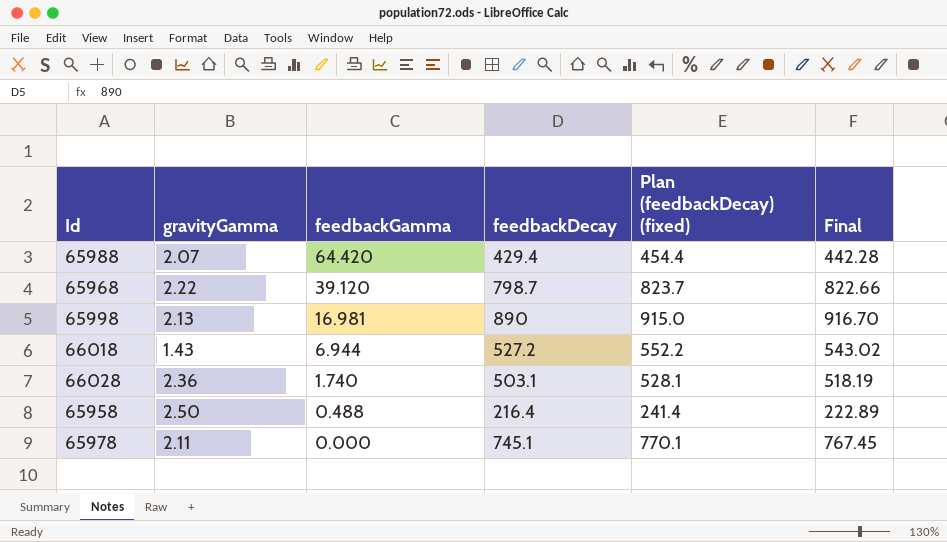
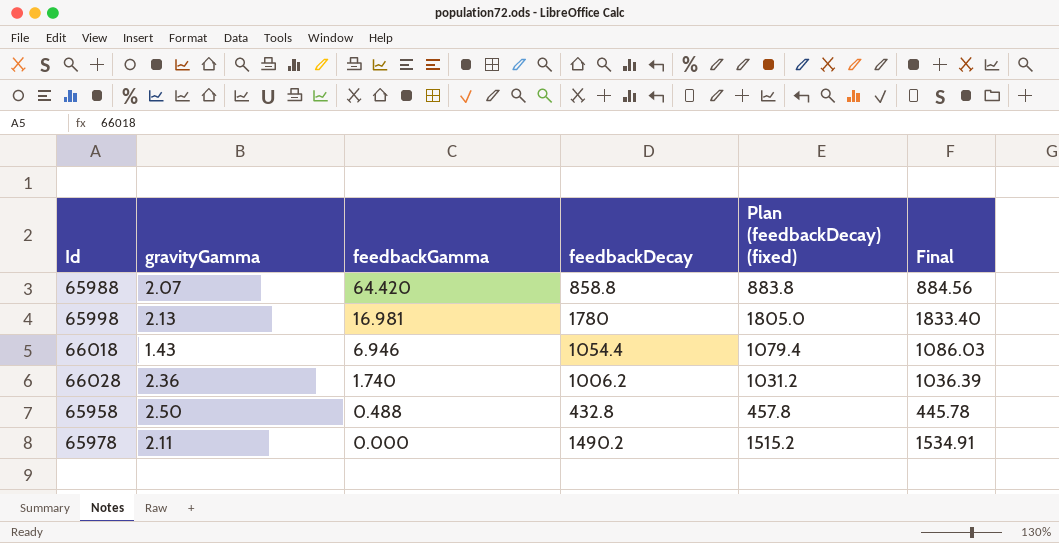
row 65968: 2.22 | 39.120 | 798.7 | 823.7 | 822.66 -> none
65988 | feedbackDecay: 429.4 -> 858.8
65988 | Plan (feedbackDecay) (fixed): 454.4 -> 883.8
65988 | Final: 442.28 -> 884.56
65998 | feedbackDecay: 890 -> 1780
65998 | Plan (feedbackDecay) (fixed): 915.0 -> 1805.0
65998 | Final: 916.70 -> 1833.40
66018 | feedbackGamma: 6.944 -> 6.946
66018 | feedbackDecay: 527.2 -> 1054.4
66018 | Plan (feedbackDecay) (fixed): 552.2 -> 1079.4
66018 | Final: 543.02 -> 1086.03
66028 | feedbackDecay: 503.1 -> 1006.2
66028 | Plan (feedbackDecay) (fixed): 528.1 -> 1031.2
66028 | Final: 518.19 -> 1036.39
65958 | feedbackDecay: 216.4 -> 432.8
65958 | Plan (feedbackDecay) (fixed): 241.4 -> 457.8
65958 | Final: 222.89 -> 445.78
65978 | feedbackDecay: 745.1 -> 1490.2
65978 | Plan (feedbackDecay) (fixed): 770.1 -> 1515.2
65978 | Final: 767.45 -> 1534.91

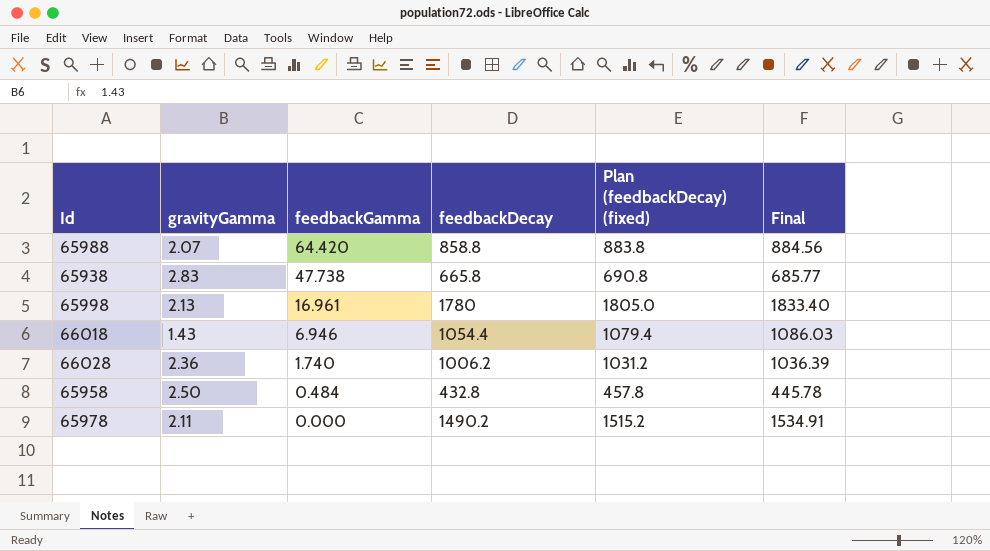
row 65938: none -> 2.83 | 47.738 | 665.8 | 690.8 | 685.77
65998 | feedbackGamma: 16.981 -> 16.961
65958 | feedbackGamma: 0.488 -> 0.484

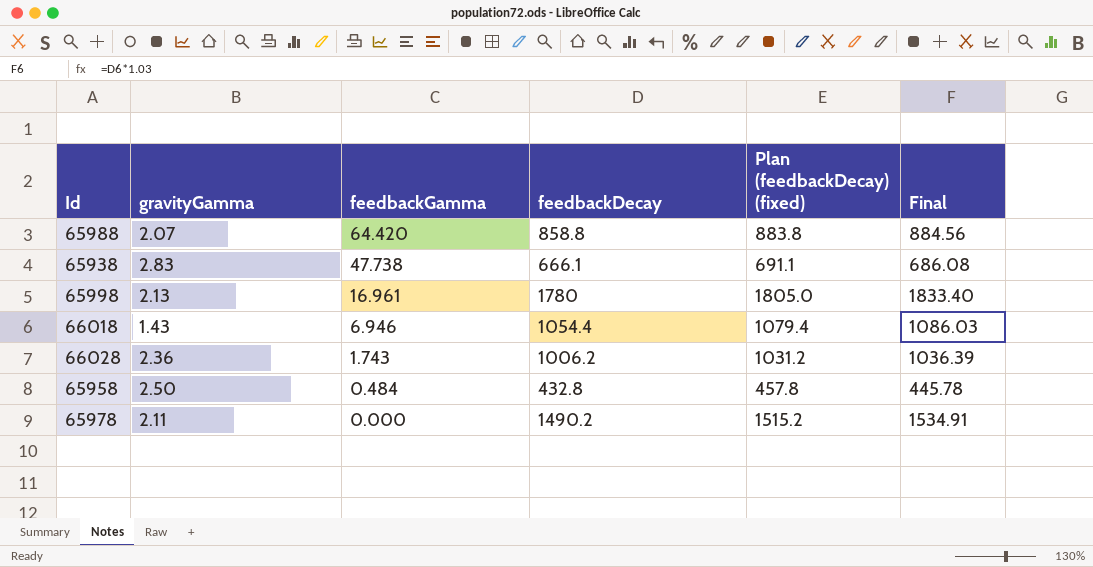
65938 | feedbackDecay: 665.8 -> 666.1
65938 | Plan (feedbackDecay) (fixed): 690.8 -> 691.1
65938 | Final: 685.77 -> 686.08
66028 | feedbackGamma: 1.740 -> 1.743

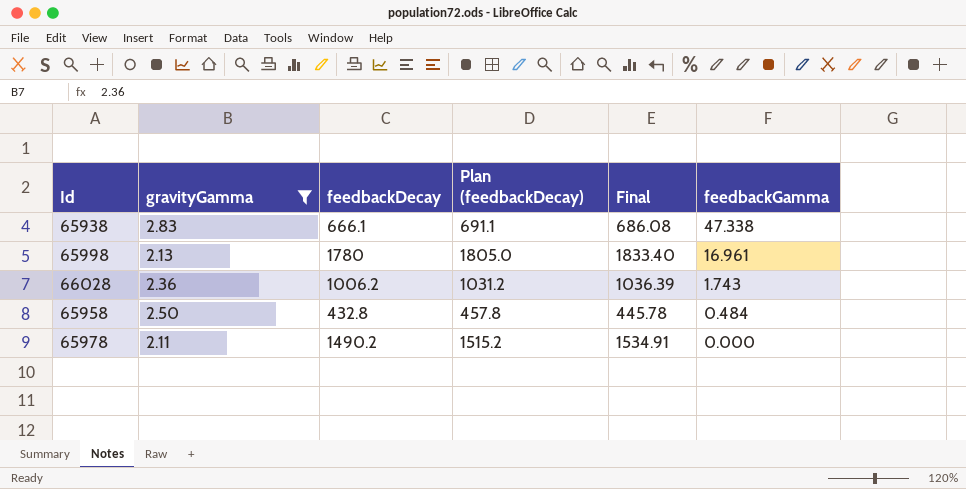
filter: none -> gravityGamma >= 2.11
column name: Plan (feedbackDecay) (fixed) -> Plan (feedbackDecay)
column feedbackGamma | position: 3 -> 6
65938 | feedbackGamma: 47.738 -> 47.338

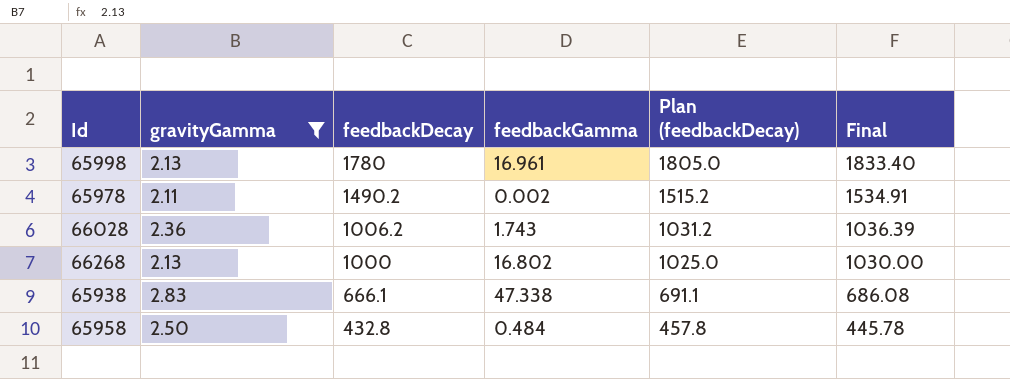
row order: feedbackGamma descending -> feedbackDecay descending
column feedbackGamma | position: 6 -> 4
65978 | feedbackGamma: 0.000 -> 0.002
row 66268: none -> 2.13 | 1000 | 16.802 | 1025.0 | 1030.00

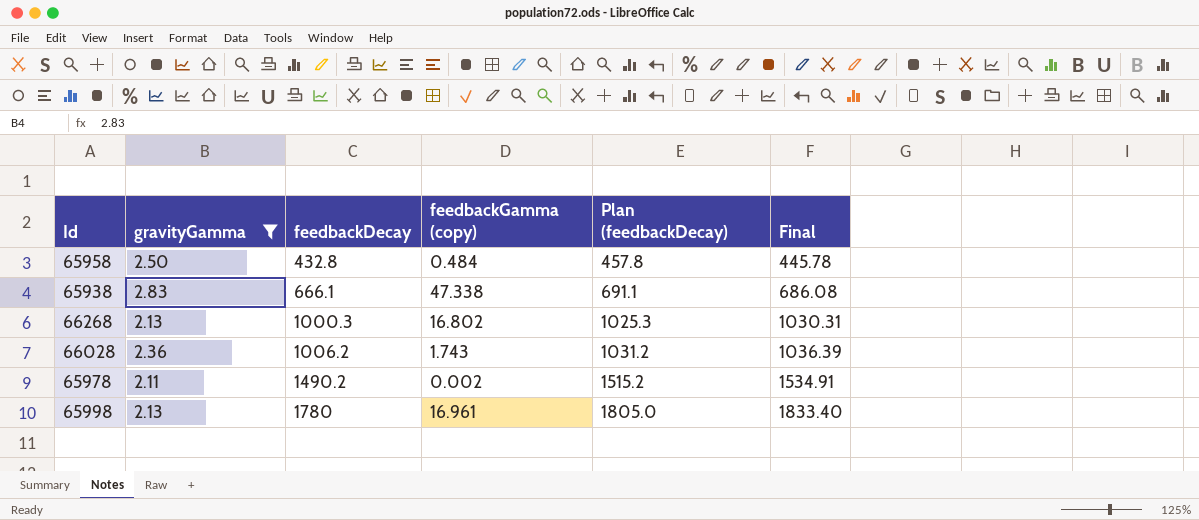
row order: feedbackDecay descending -> feedbackDecay ascending
column name: feedbackGamma -> feedbackGamma (copy)
66268 | feedbackDecay: 1000 -> 1000.3
66268 | Plan (feedbackDecay): 1025.0 -> 1025.3
66268 | Final: 1030.00 -> 1030.31

